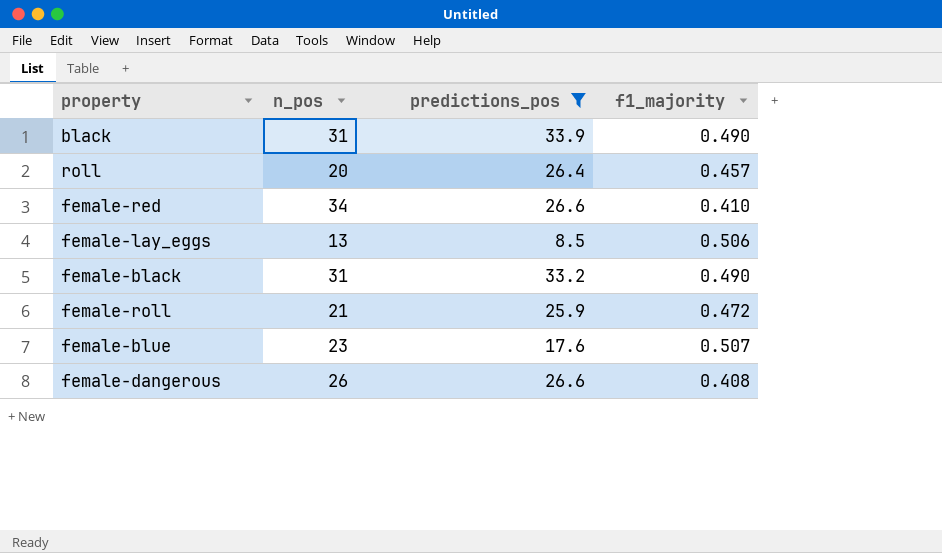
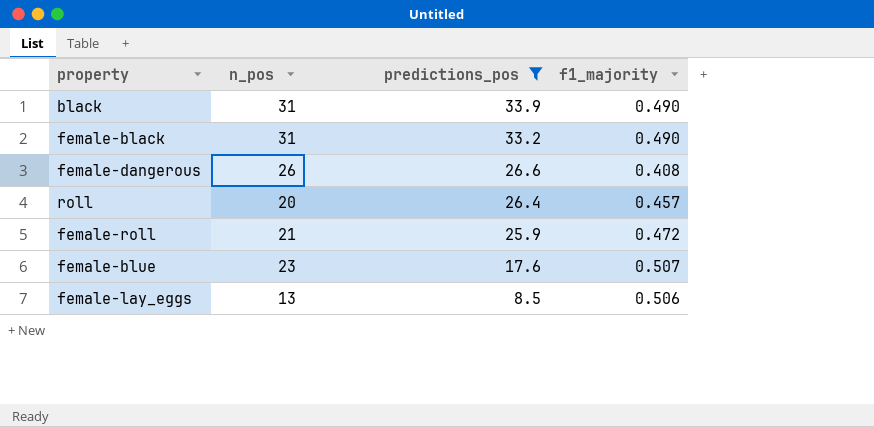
row order: none -> predictions_pos descending
row female-red: 34 | 26.6 | 0.410 -> none

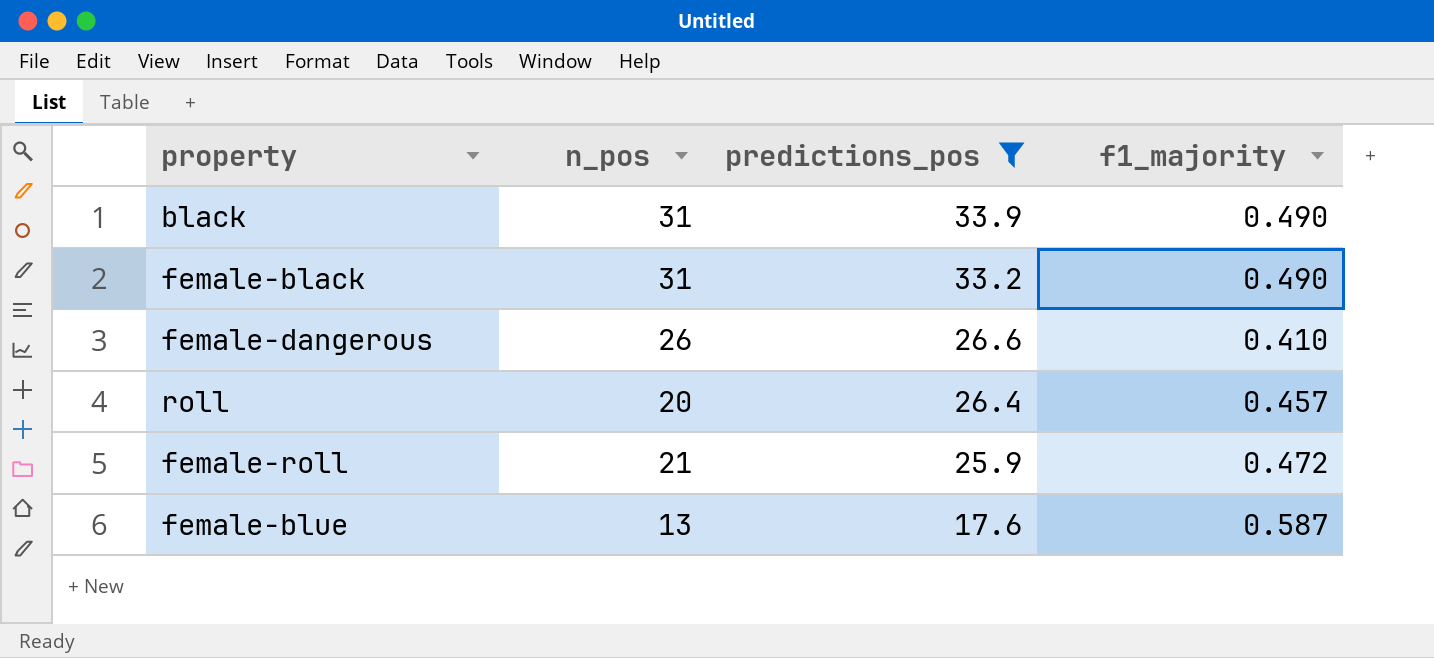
row female-lay_eggs: 13 | 8.5 | 0.506 -> none
female-dangerous | f1_majority: 0.408 -> 0.410
female-blue | n_pos: 23 -> 13
female-blue | f1_majority: 0.507 -> 0.587

